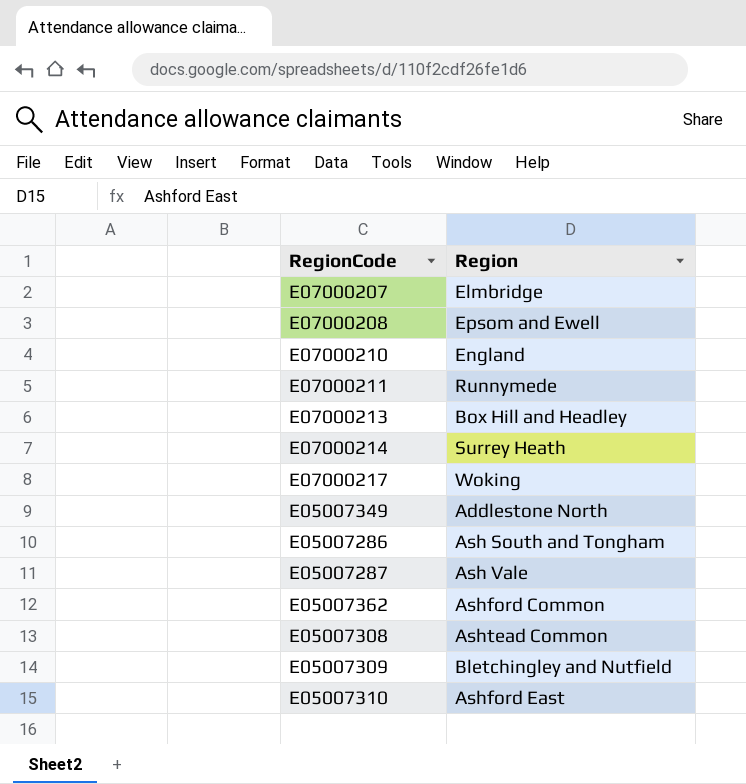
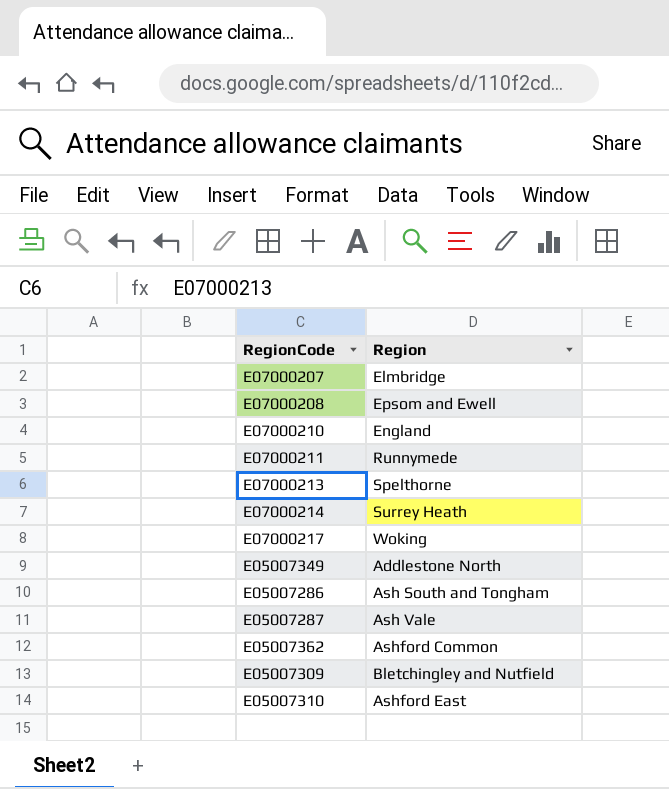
row E05007308: Ashtead Common -> none
E07000213 | Region: Box Hill and Headley -> Spelthorne

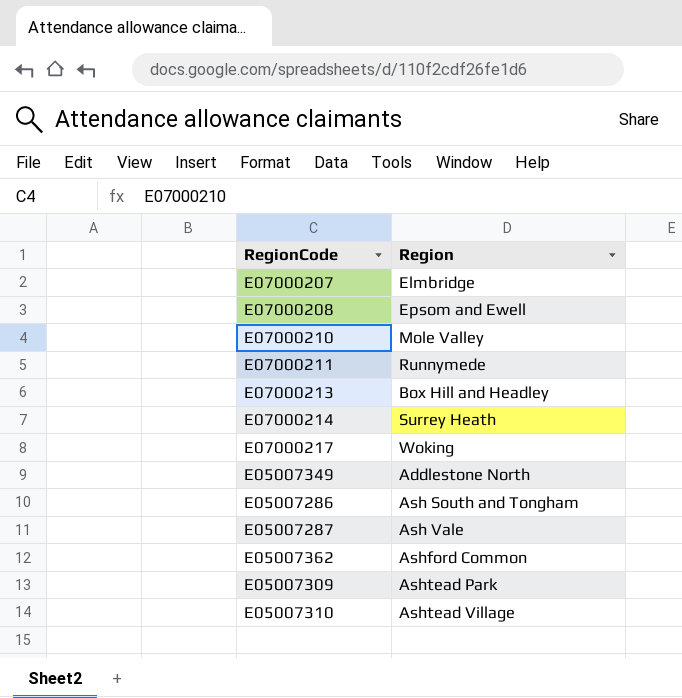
E07000210 | Region: England -> Mole Valley
E07000213 | Region: Spelthorne -> Box Hill and Headley
E05007309 | Region: Bletchingley and Nutfield -> Ashtead Park
E05007310 | Region: Ashford East -> Ashtead Village

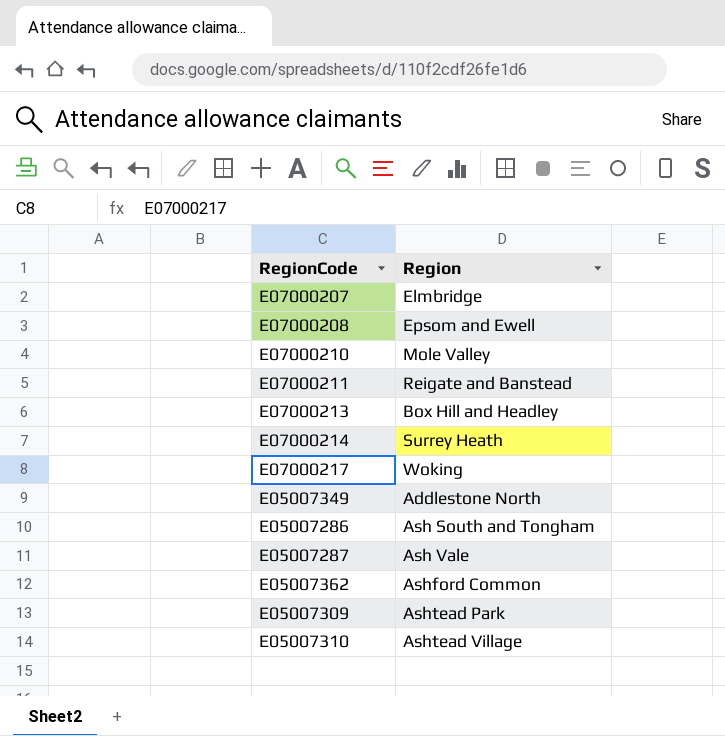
E07000211 | Region: Runnymede -> Reigate and Banstead

